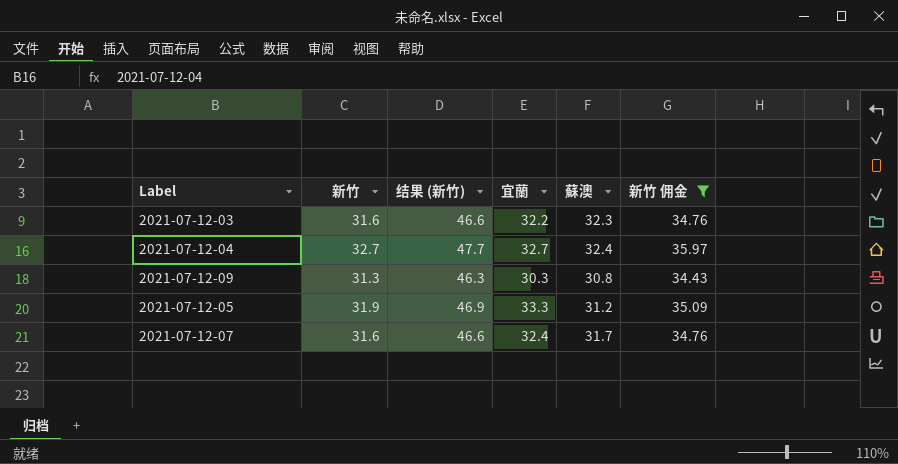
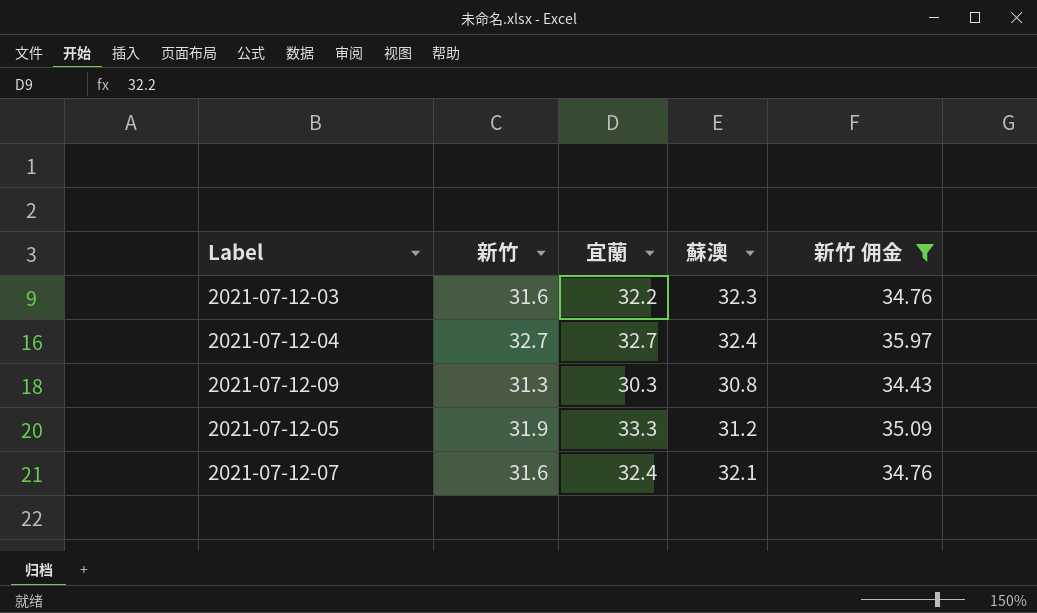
column 结果 (新竹) | formula: [新竹] + 15 -> none
2021-07-12-07 | 蘇澳: 31.7 -> 32.1

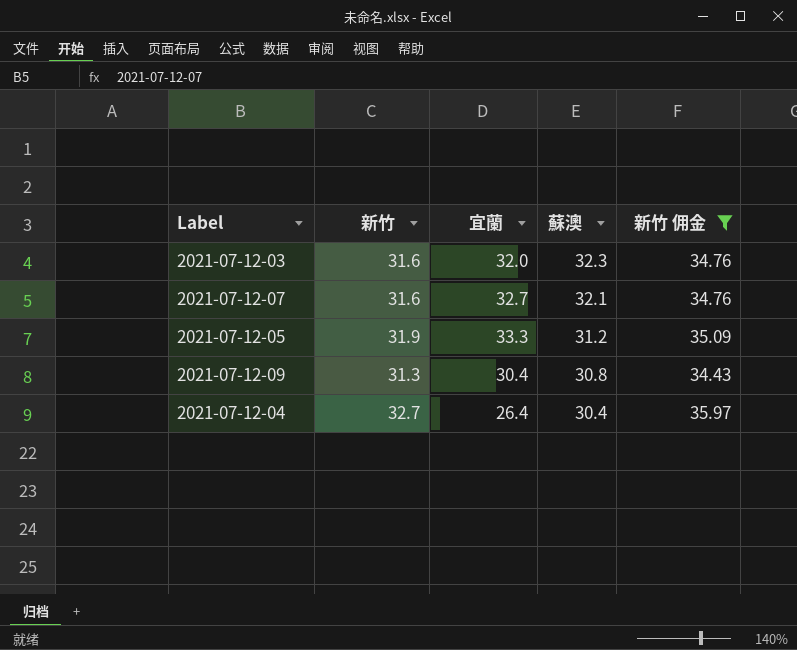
row order: none -> 蘇澳 descending
2021-07-12-03 | 宜蘭: 32.2 -> 32.0
2021-07-12-07 | 宜蘭: 32.4 -> 32.7
2021-07-12-09 | 宜蘭: 30.3 -> 30.4
2021-07-12-04 | 宜蘭: 32.7 -> 26.4
2021-07-12-04 | 蘇澳: 32.4 -> 30.4

